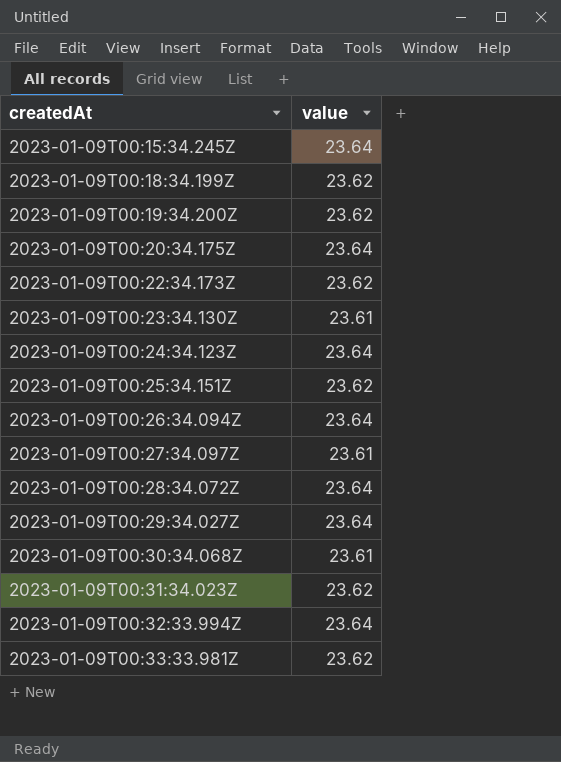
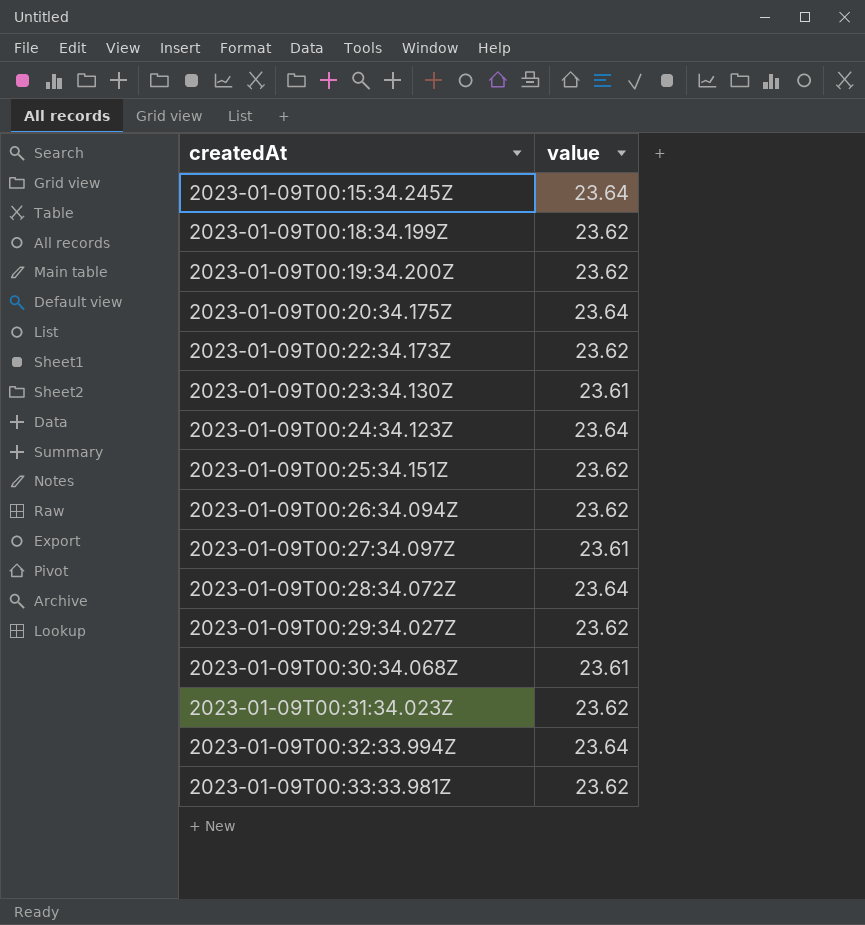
2023-01-09T00:26:34.094Z | value: 23.64 -> 23.62
2023-01-09T00:29:34.027Z | value: 23.64 -> 23.62

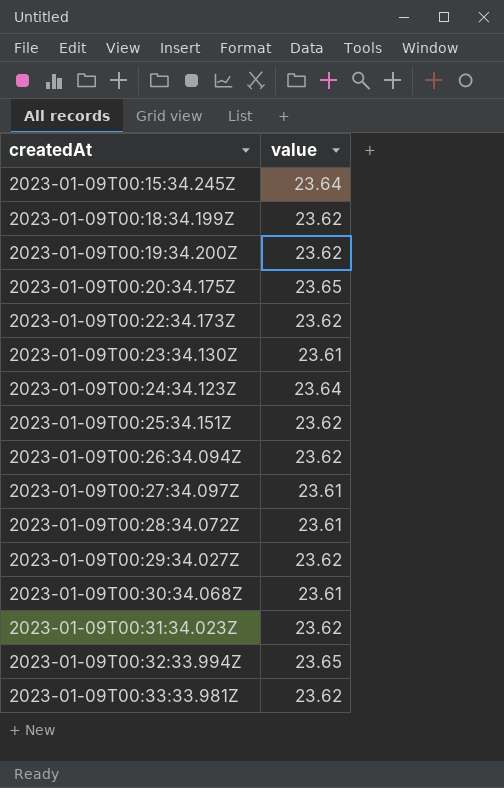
2023-01-09T00:20:34.175Z | value: 23.64 -> 23.65
2023-01-09T00:28:34.072Z | value: 23.64 -> 23.61
2023-01-09T00:32:33.994Z | value: 23.64 -> 23.65

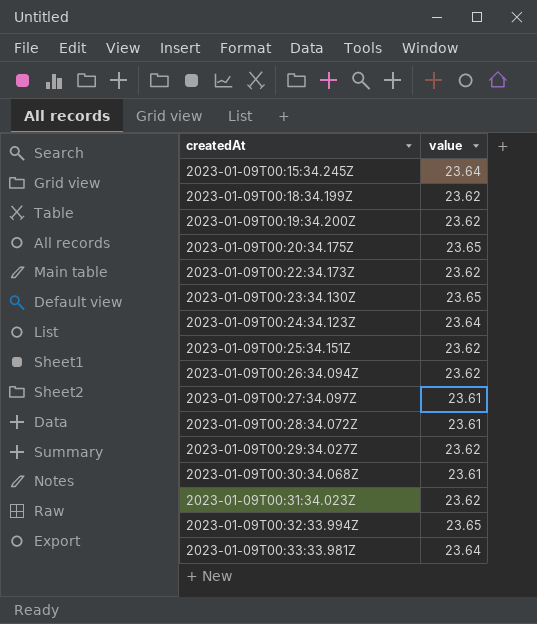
2023-01-09T00:23:34.130Z | value: 23.61 -> 23.65
2023-01-09T00:33:33.981Z | value: 23.62 -> 23.64

